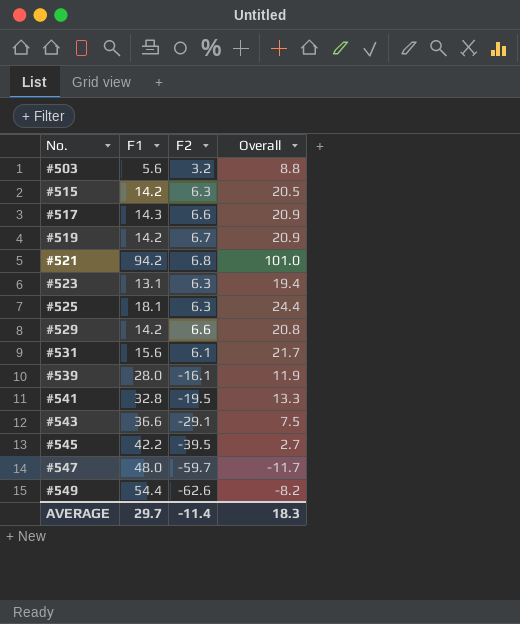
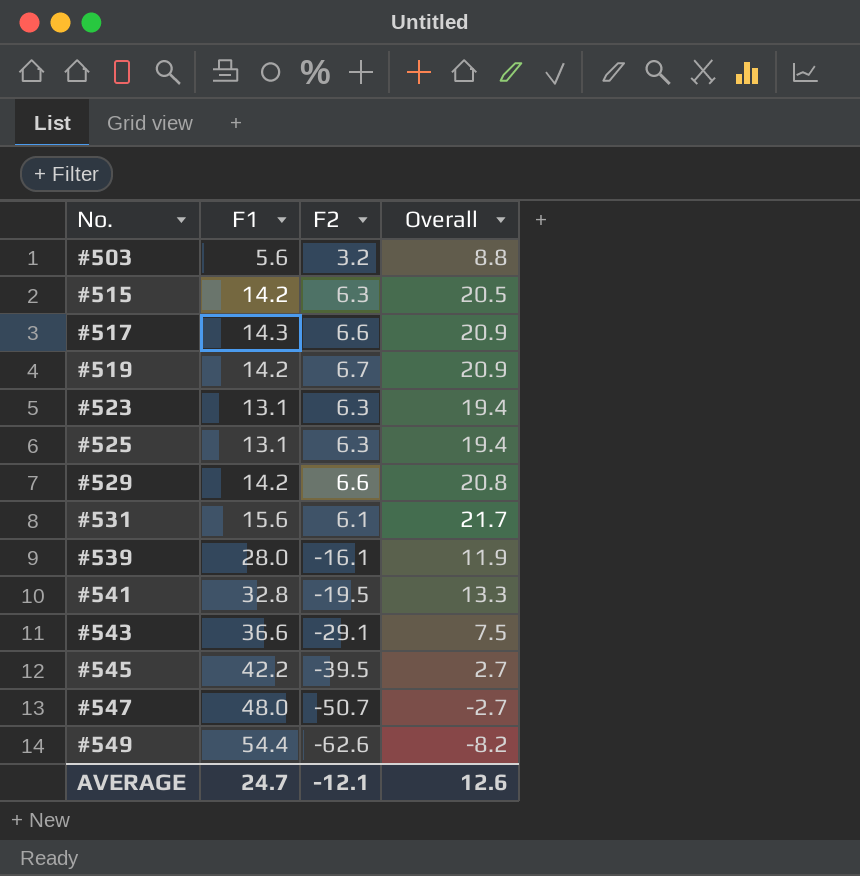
row #521: 94.2 | 6.8 | 101.0 -> none
#525 | F1: 18.1 -> 13.1
#525 | Overall: 24.4 -> 19.4
#547 | F2: -59.7 -> -50.7
#547 | Overall: -11.7 -> -2.7
AVERAGE | F1: 29.7 -> 24.7
AVERAGE | F2: -11.4 -> -12.1
AVERAGE | Overall: 18.3 -> 12.6

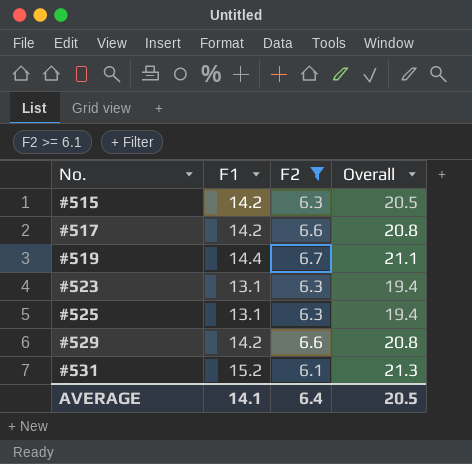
filter: none -> F2 >= 6.1
#517 | F1: 14.3 -> 14.2
#517 | Overall: 20.9 -> 20.8
#519 | F1: 14.2 -> 14.4
#519 | Overall: 20.9 -> 21.1
#531 | F1: 15.6 -> 15.2
#531 | Overall: 21.7 -> 21.3
AVERAGE | F1: 24.7 -> 14.1
AVERAGE | F2: -12.1 -> 6.4
AVERAGE | Overall: 12.6 -> 20.5

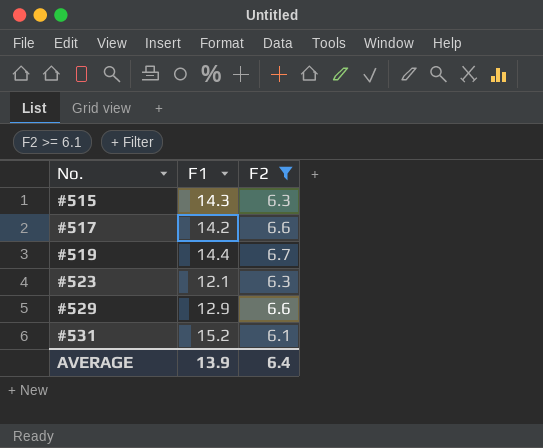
column Overall | formula: [F1] + [F2] -> none
row #525: 13.1 | 6.3 | 19.4 -> none
#515 | F1: 14.2 -> 14.3
#523 | F1: 13.1 -> 12.1
#529 | F1: 14.2 -> 12.9
AVERAGE | F1: 14.1 -> 13.9

